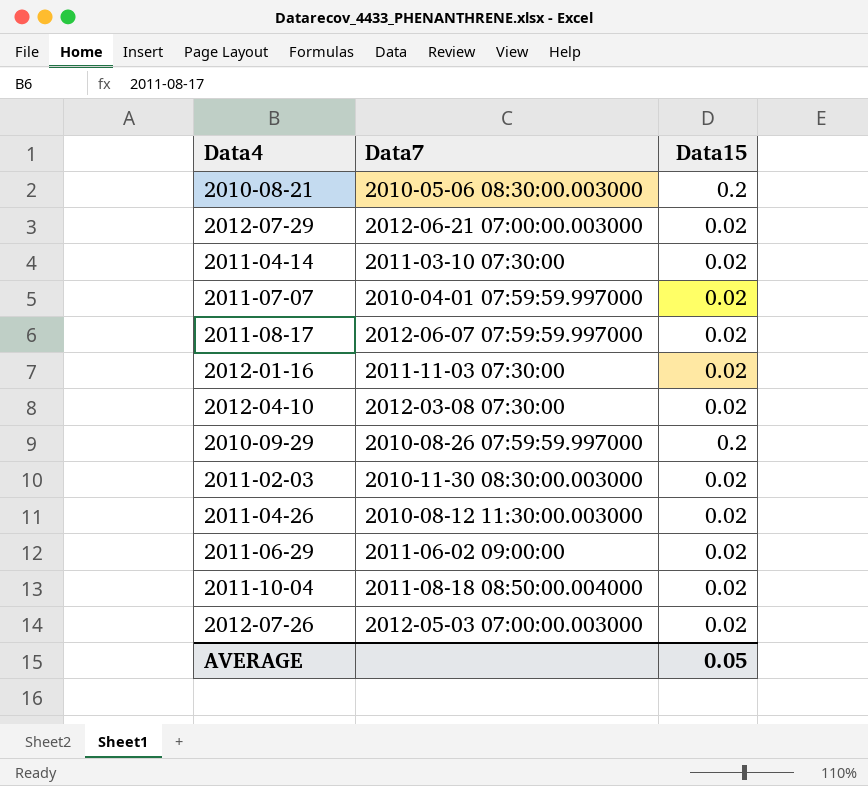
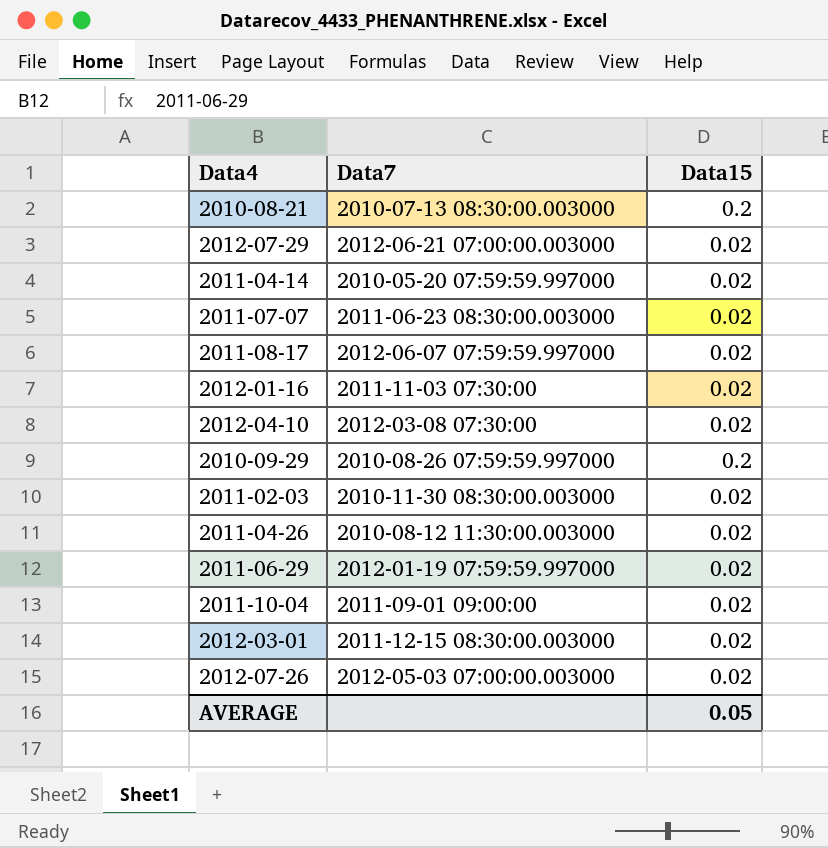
2010-08-21 | Data7: 2010-05-06 08:30:00.003000 -> 2010-07-13 08:30:00.003000
2011-04-14 | Data7: 2011-03-10 07:30:00 -> 2010-05-20 07:59:59.997000
2011-07-07 | Data7: 2010-04-01 07:59:59.997000 -> 2011-06-23 08:30:00.003000
2011-06-29 | Data7: 2011-06-02 09:00:00 -> 2012-01-19 07:59:59.997000
2011-10-04 | Data7: 2011-08-18 08:50:00.004000 -> 2011-09-01 09:00:00
row 2012-03-01: none -> 2011-12-15 08:30:00.003000 | 0.02

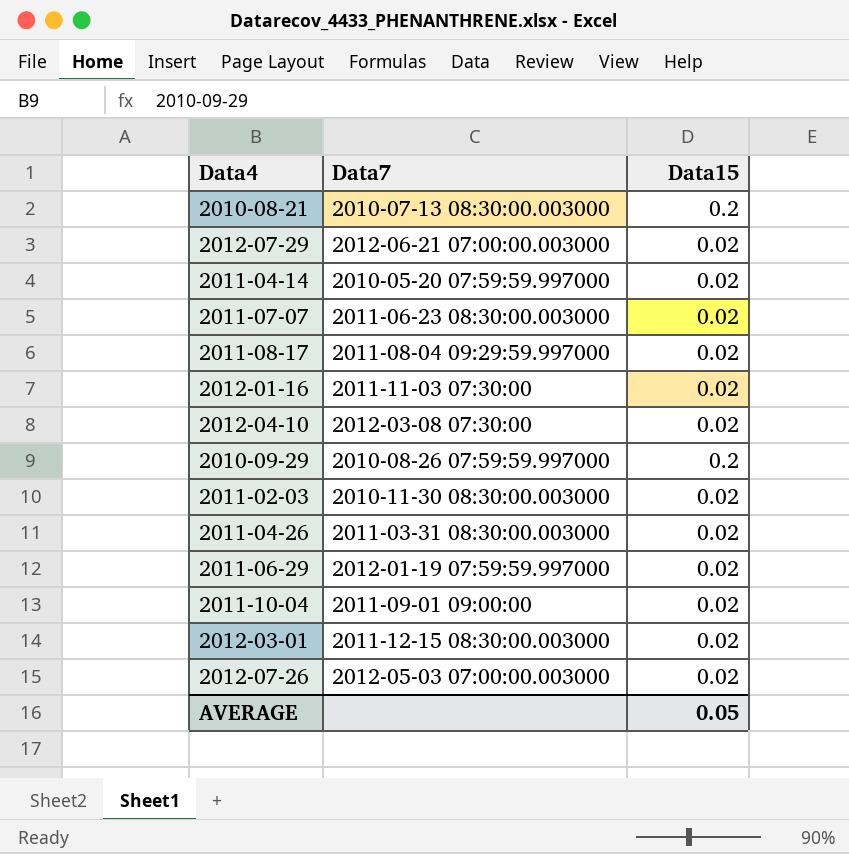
2011-08-17 | Data7: 2012-06-07 07:59:59.997000 -> 2011-08-04 09:29:59.997000
2011-04-26 | Data7: 2010-08-12 11:30:00.003000 -> 2011-03-31 08:30:00.003000

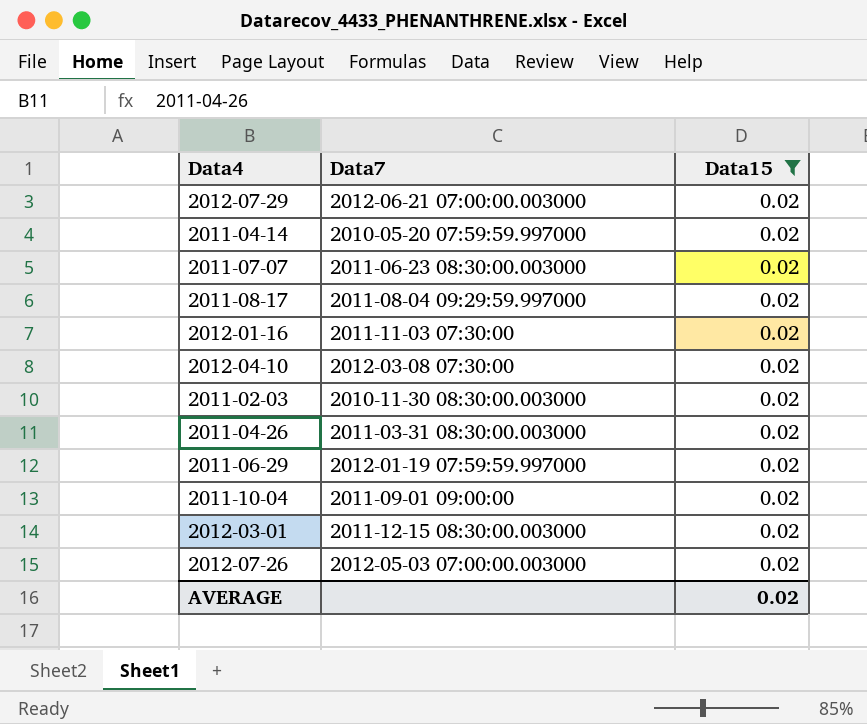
filter: none -> Data15 = 0.02
AVERAGE | Data15: 0.05 -> 0.02

